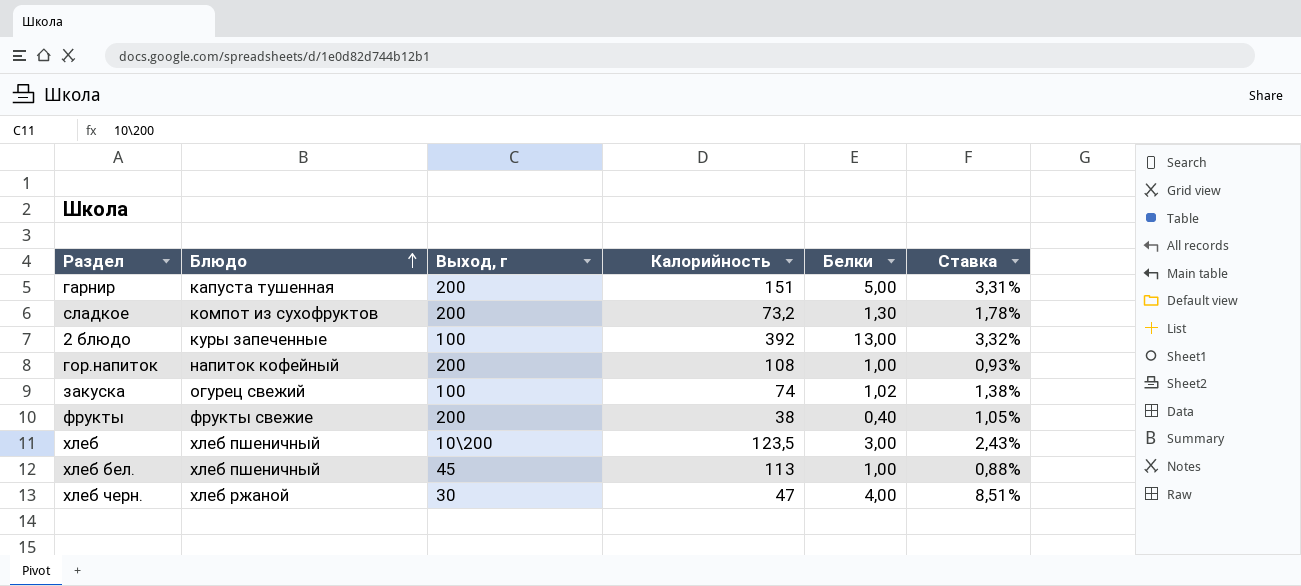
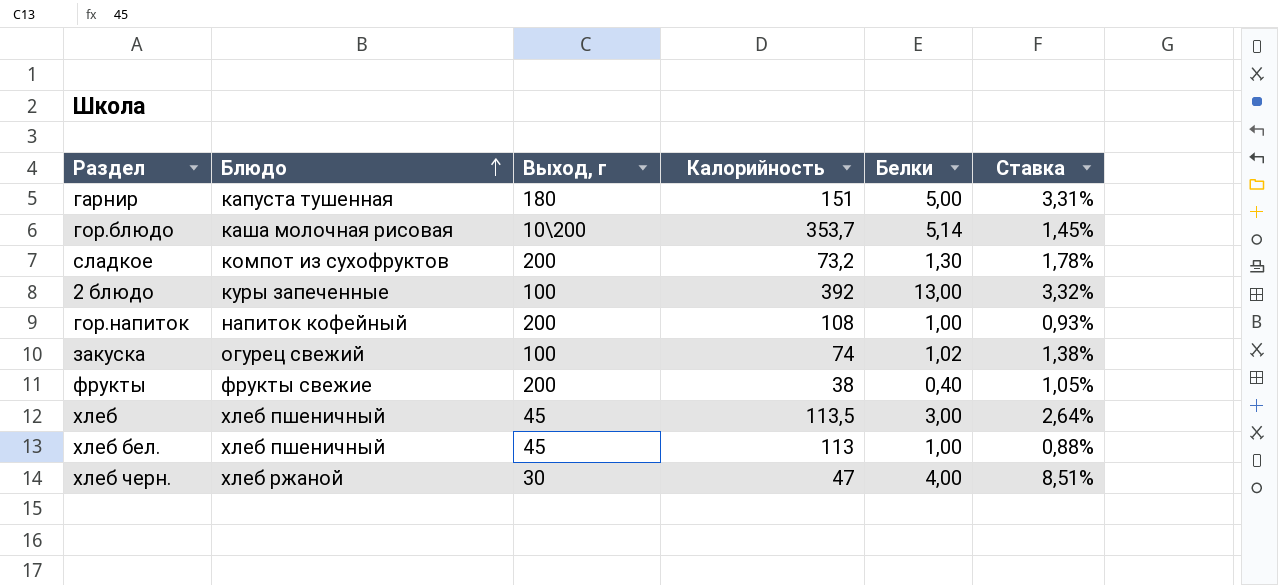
гарнир | Выход, г: 200 -> 180
row гор.блюдо: none -> каша молочная рисовая | 10\200 | 353,7 | 5,14 | 1,45%
хлеб | Выход, г: 10\200 -> 45
хлеб | Калорийность: 123,5 -> 113,5
хлеб | Ставка: 2,43% -> 2,64%

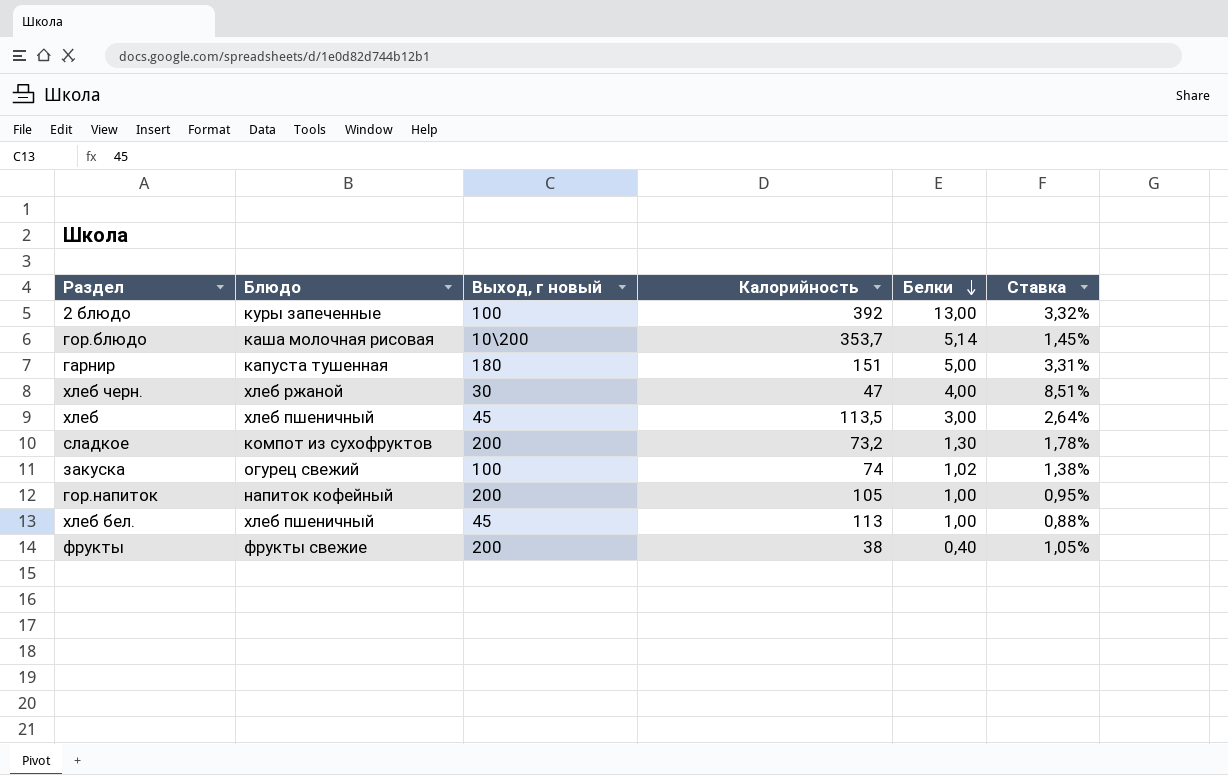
row order: Блюдо ascending -> Белки descending
column name: Выход, г -> Выход, г новый
гор.напиток | Калорийность: 108 -> 105
гор.напиток | Ставка: 0,93% -> 0,95%

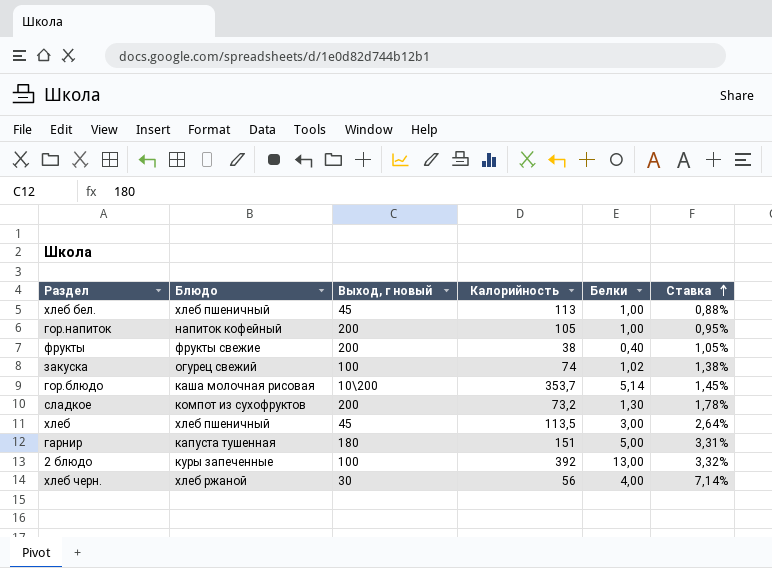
row order: Белки descending -> Ставка ascending
хлеб черн. | Калорийность: 47 -> 56
хлеб черн. | Ставка: 8,51% -> 7,14%

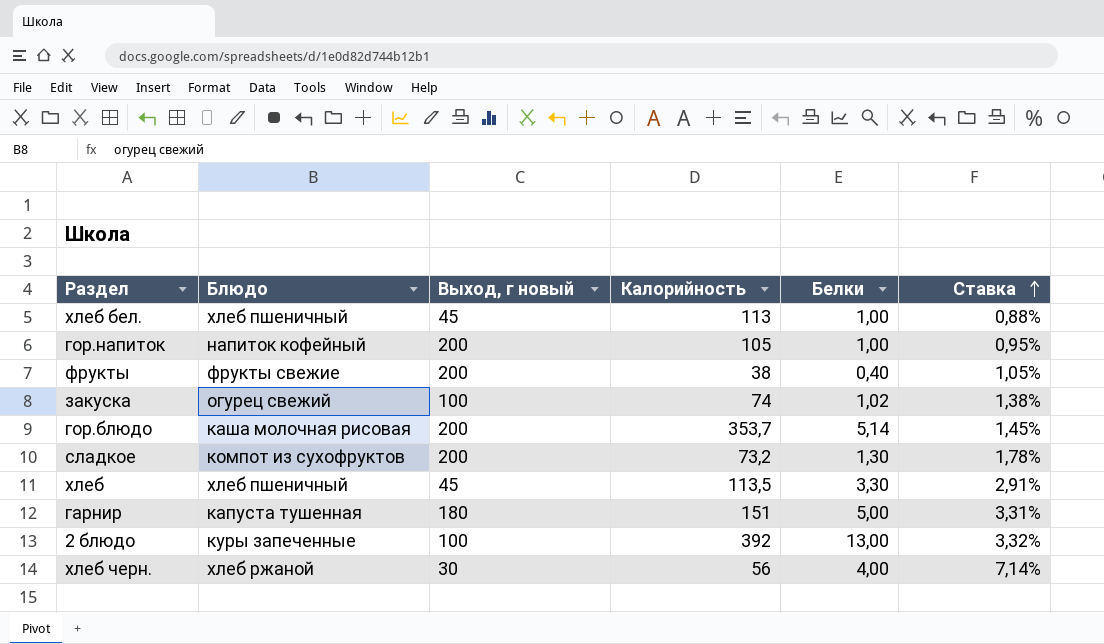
гор.блюдо | Выход, г новый: 10\200 -> 200
хлеб | Белки: 3,00 -> 3,30
хлеб | Ставка: 2,64% -> 2,91%

